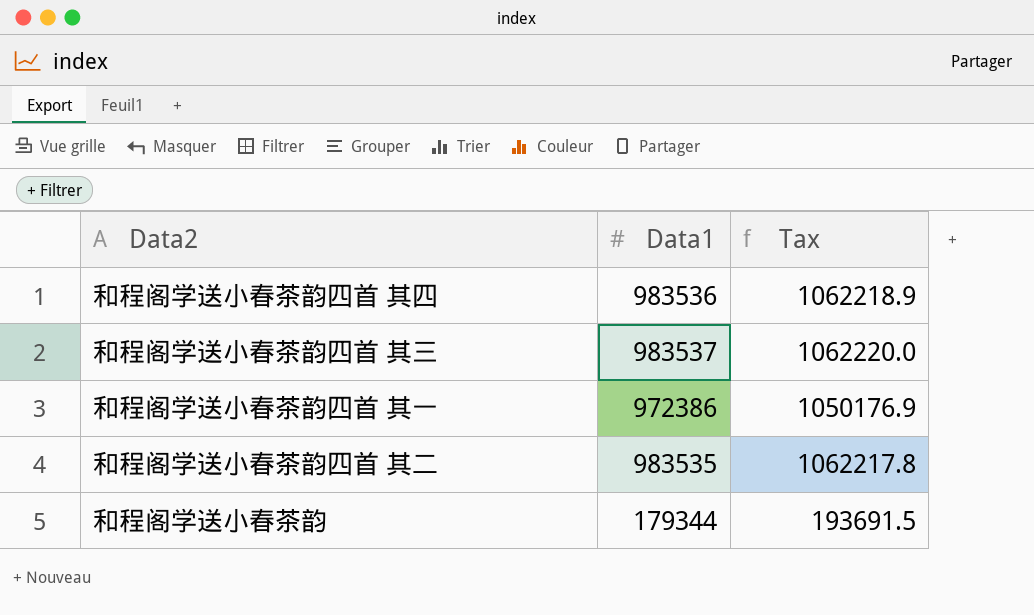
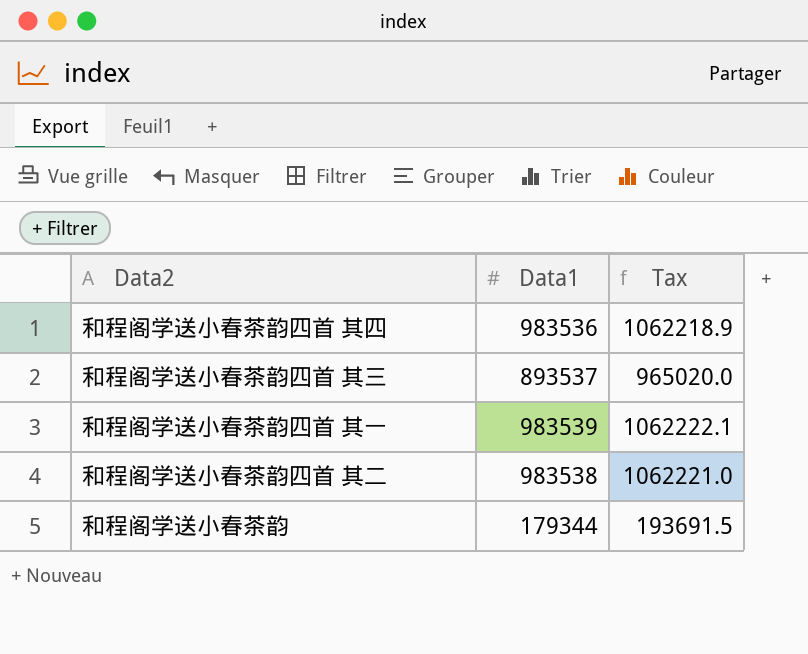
和程阁学送小春茶韵四首 其三 | Data1: 983537 -> 893537
和程阁学送小春茶韵四首 其三 | Tax: 1062220.0 -> 965020.0
和程阁学送小春茶韵四首 其一 | Data1: 972386 -> 983539
和程阁学送小春茶韵四首 其一 | Tax: 1050176.9 -> 1062222.1
和程阁学送小春茶韵四首 其二 | Data1: 983535 -> 983538
和程阁学送小春茶韵四首 其二 | Tax: 1062217.8 -> 1062221.0

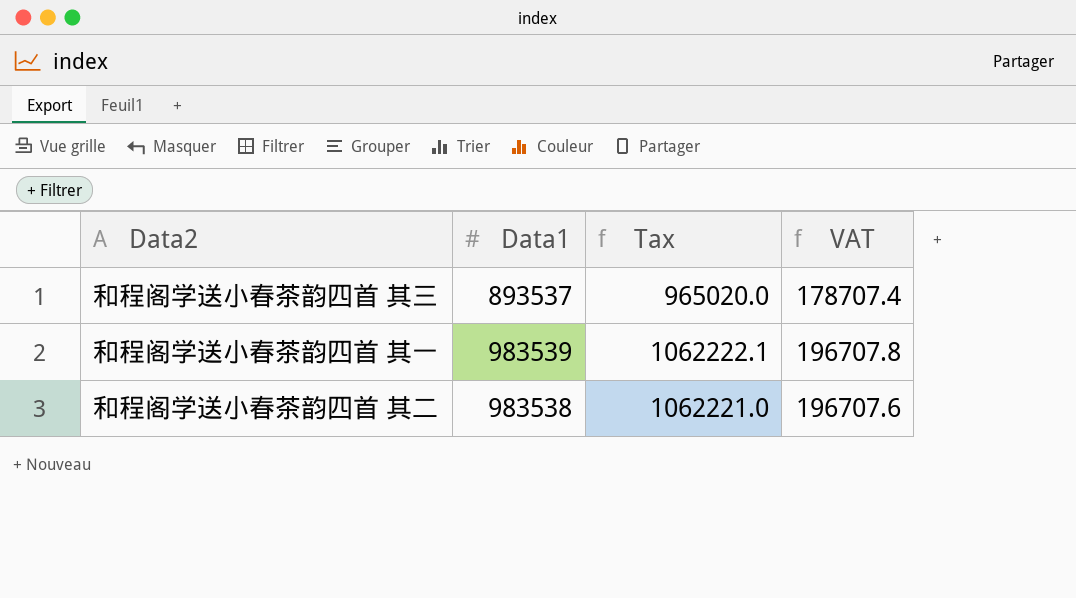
column VAT | formula: none -> [Data1] * 0.2
row 和程阁学送小春茶韵四首 其四: 983536 | 1062218.9 -> none
row 和程阁学送小春茶韵: 179344 | 193691.5 -> none

